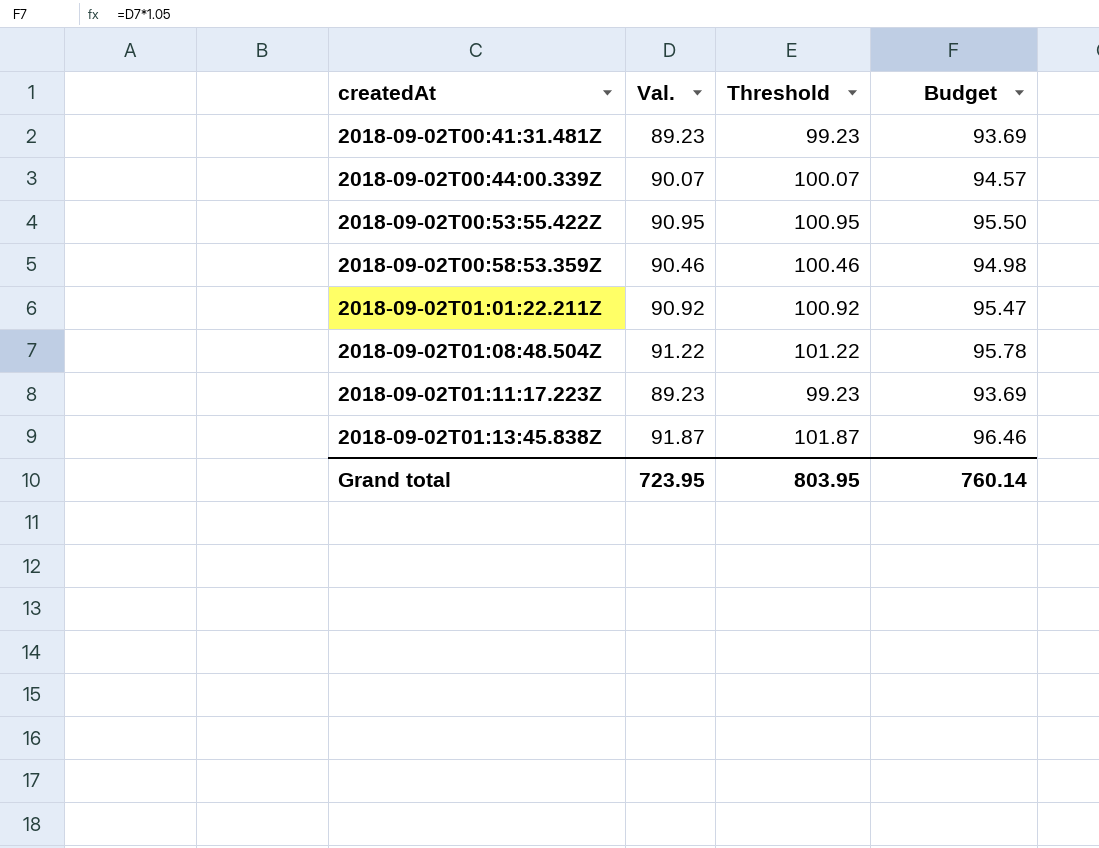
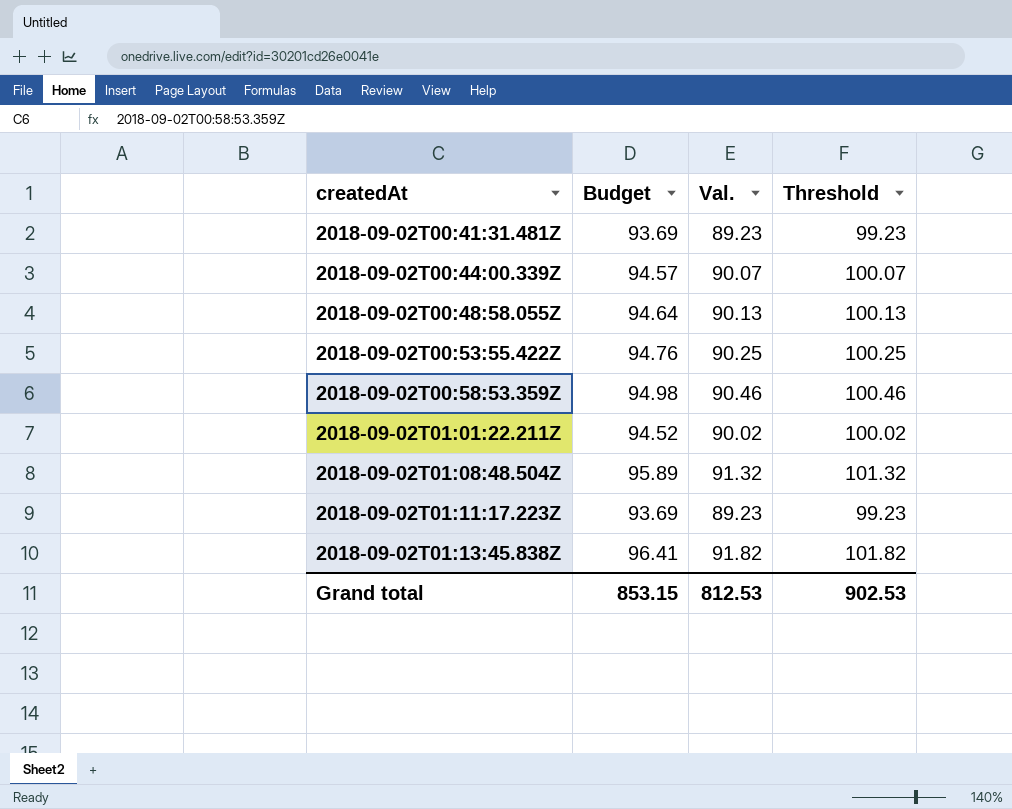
column Budget | position: 4 -> 2
row 2018-09-02T00:48:58.055Z: none -> 94.64 | 90.13 | 100.13
2018-09-02T00:53:55.422Z | Budget: 95.50 -> 94.76
2018-09-02T00:53:55.422Z | Val.: 90.95 -> 90.25
2018-09-02T00:53:55.422Z | Threshold: 100.95 -> 100.25
2018-09-02T01:01:22.211Z | Budget: 95.47 -> 94.52
2018-09-02T01:01:22.211Z | Val.: 90.92 -> 90.02
2018-09-02T01:01:22.211Z | Threshold: 100.92 -> 100.02
2018-09-02T01:08:48.504Z | Budget: 95.78 -> 95.89
2018-09-02T01:08:48.504Z | Val.: 91.22 -> 91.32
2018-09-02T01:08:48.504Z | Threshold: 101.22 -> 101.32
2018-09-02T01:13:45.838Z | Budget: 96.46 -> 96.41
2018-09-02T01:13:45.838Z | Val.: 91.87 -> 91.82
2018-09-02T01:13:45.838Z | Threshold: 101.87 -> 101.82
Grand total | Budget: 760.14 -> 853.15
Grand total | Val.: 723.95 -> 812.53
Grand total | Threshold: 803.95 -> 902.53

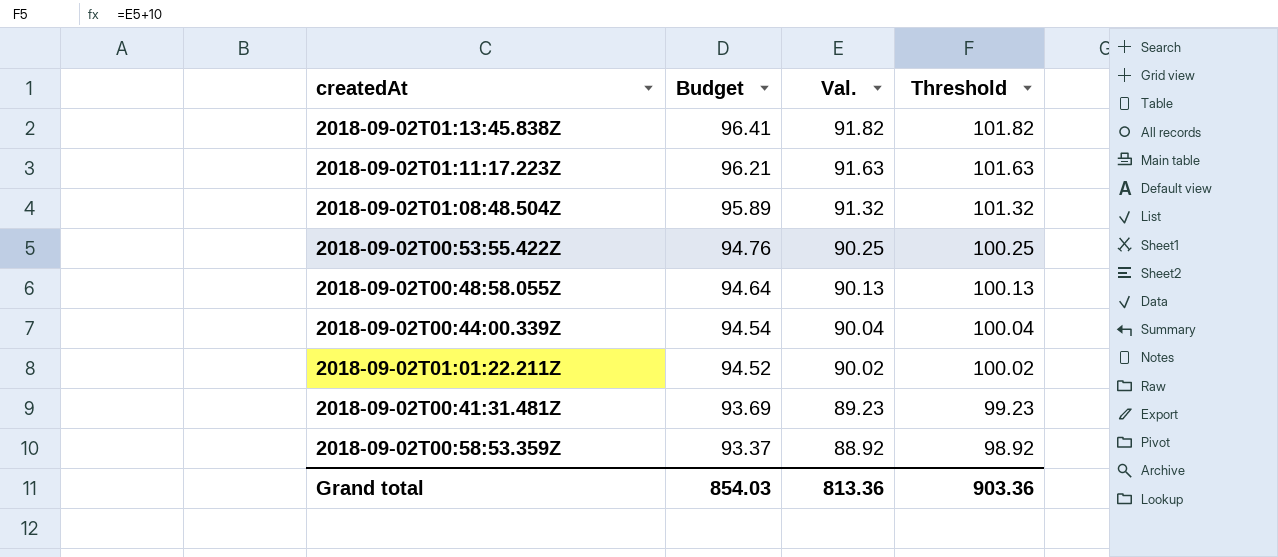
row order: createdAt ascending -> Budget descending
2018-09-02T01:11:17.223Z | Budget: 93.69 -> 96.21
2018-09-02T01:11:17.223Z | Val.: 89.23 -> 91.63
2018-09-02T01:11:17.223Z | Threshold: 99.23 -> 101.63
2018-09-02T00:44:00.339Z | Budget: 94.57 -> 94.54
2018-09-02T00:44:00.339Z | Val.: 90.07 -> 90.04
2018-09-02T00:44:00.339Z | Threshold: 100.07 -> 100.04
2018-09-02T00:58:53.359Z | Budget: 94.98 -> 93.37
2018-09-02T00:58:53.359Z | Val.: 90.46 -> 88.92
2018-09-02T00:58:53.359Z | Threshold: 100.46 -> 98.92
Grand total | Budget: 853.15 -> 854.03
Grand total | Val.: 812.53 -> 813.36
Grand total | Threshold: 902.53 -> 903.36

